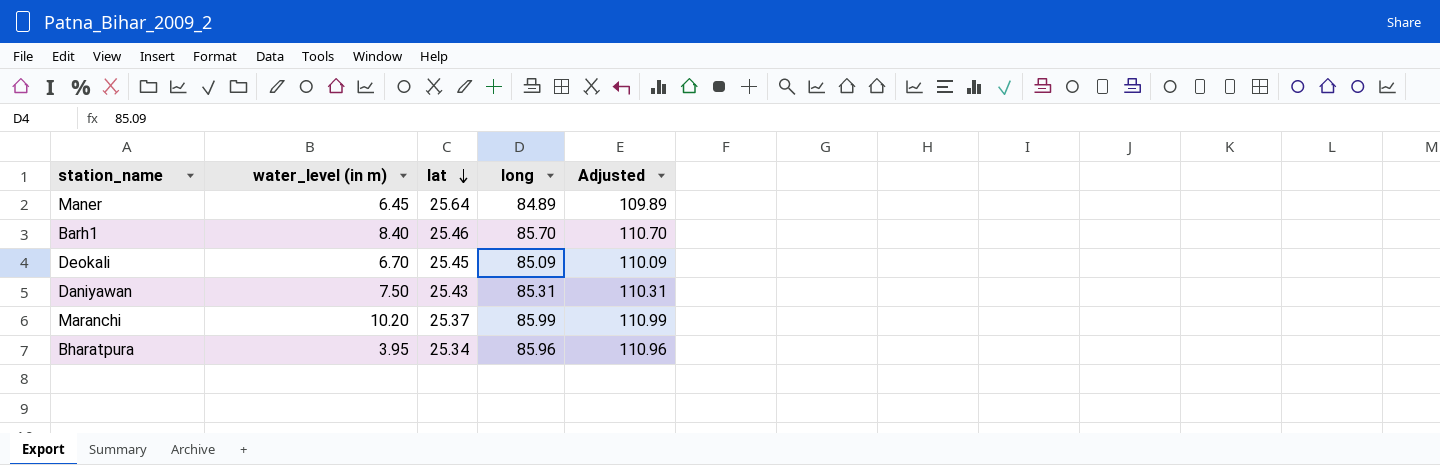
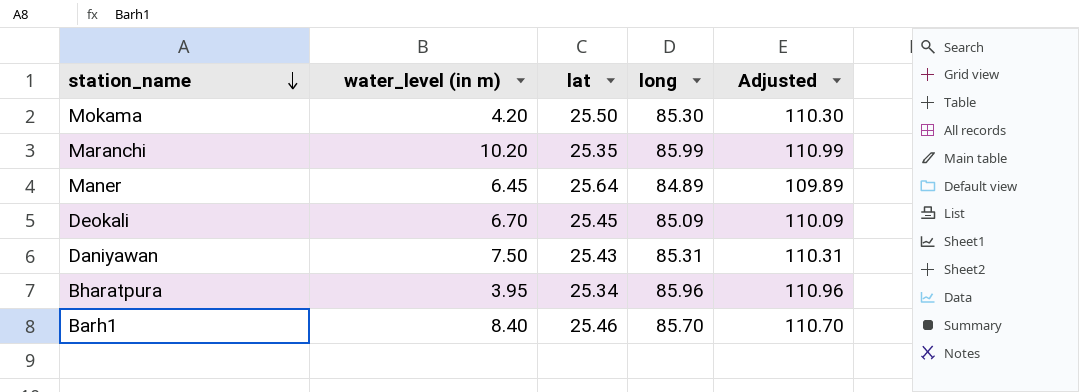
row order: lat descending -> station_name descending
row Mokama: none -> 4.20 | 25.50 | 85.30 | 110.30
Maranchi | lat: 25.37 -> 25.35

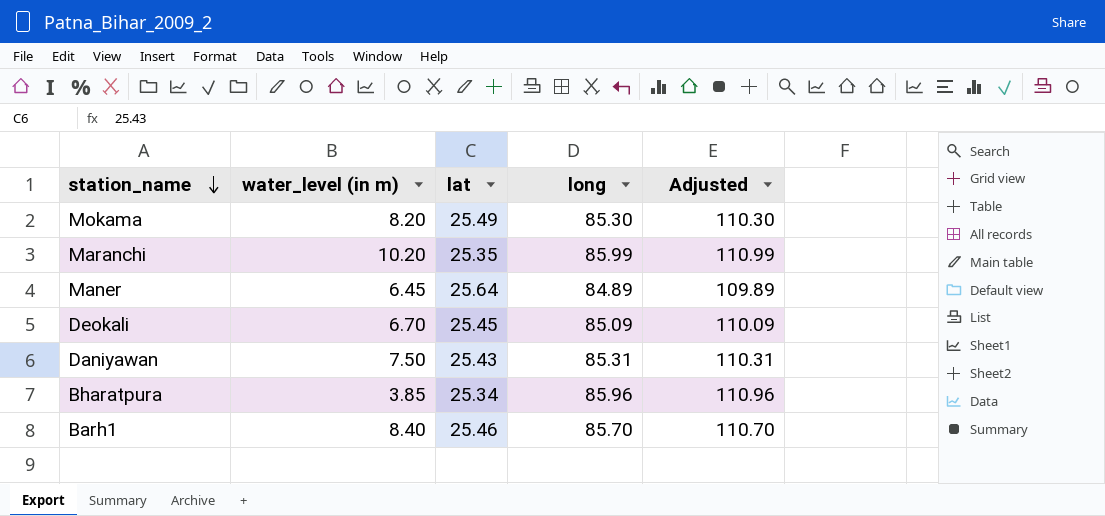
Mokama | water_level (in m): 4.20 -> 8.20
Mokama | lat: 25.50 -> 25.49
Bharatpura | water_level (in m): 3.95 -> 3.85

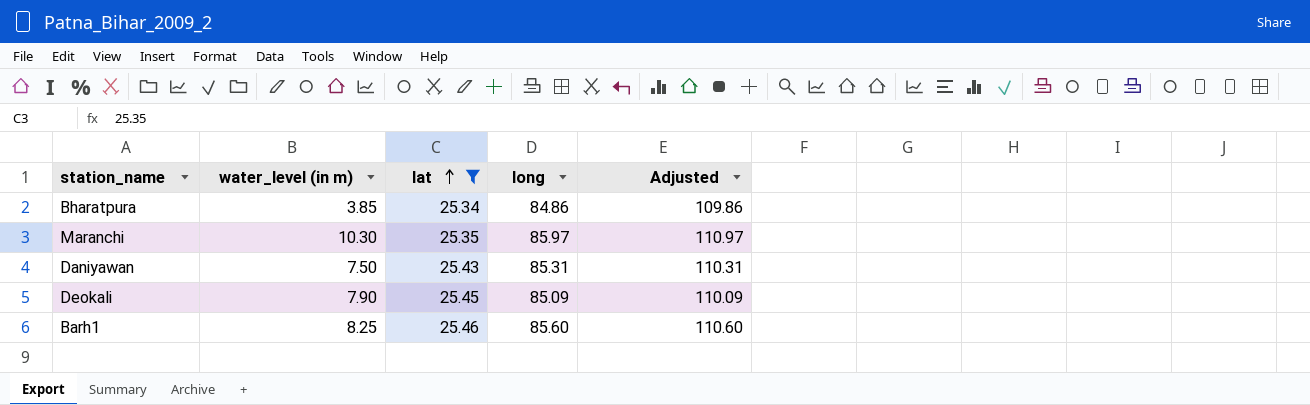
filter: none -> lat <= 25.46
row order: station_name descending -> lat ascending
Bharatpura | long: 85.96 -> 84.86
Bharatpura | Adjusted: 110.96 -> 109.86
Maranchi | water_level (in m): 10.20 -> 10.30
Maranchi | long: 85.99 -> 85.97
Maranchi | Adjusted: 110.99 -> 110.97
Deokali | water_level (in m): 6.70 -> 7.90
Barh1 | water_level (in m): 8.40 -> 8.25
Barh1 | long: 85.70 -> 85.60
Barh1 | Adjusted: 110.70 -> 110.60

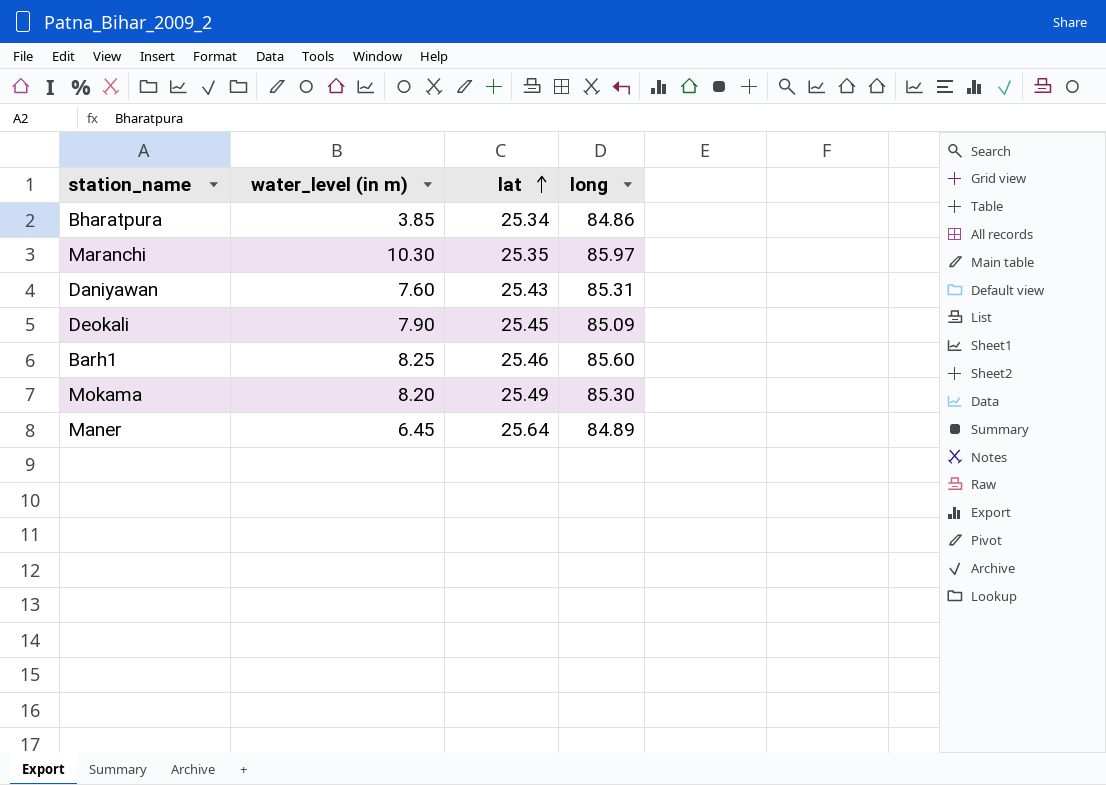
filter: lat <= 25.46 -> none
column Adjusted | formula: [long] + 25 -> none
Daniyawan | water_level (in m): 7.50 -> 7.60

